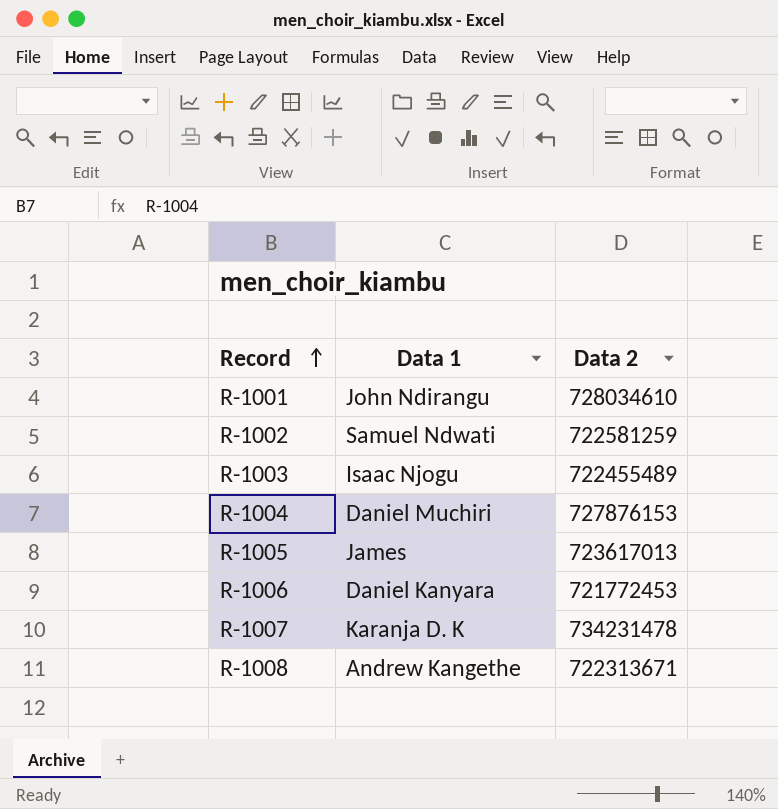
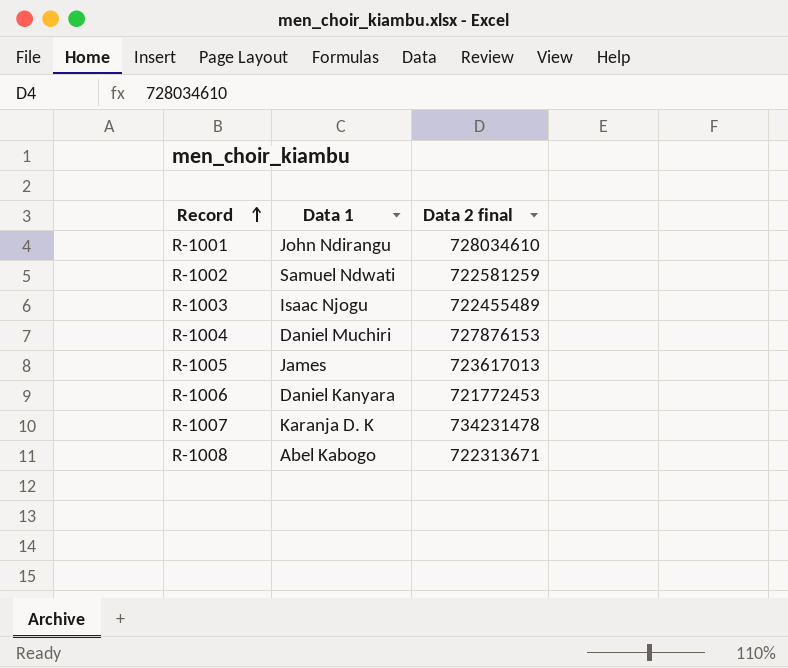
column name: Data 2 -> Data 2 final
R-1008 | Data 1: Andrew Kangethe -> Abel Kabogo

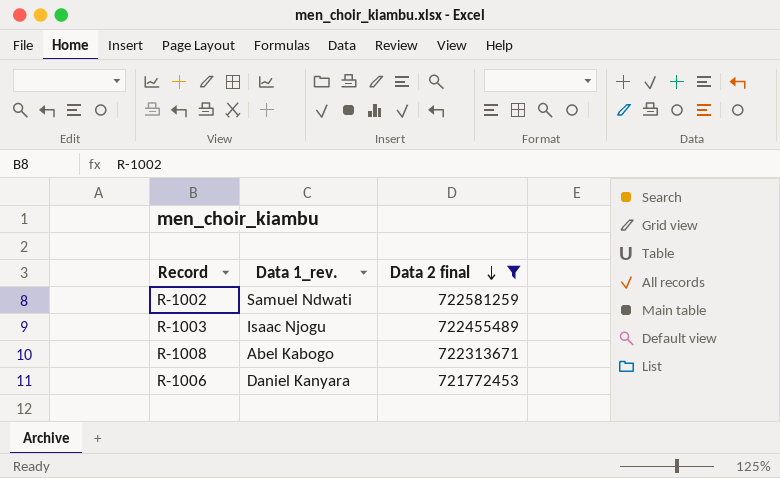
filter: none -> Data 2 final <= 722581259
row order: Record ascending -> Data 2 final descending
column name: Data 1 -> Data 1_rev.

